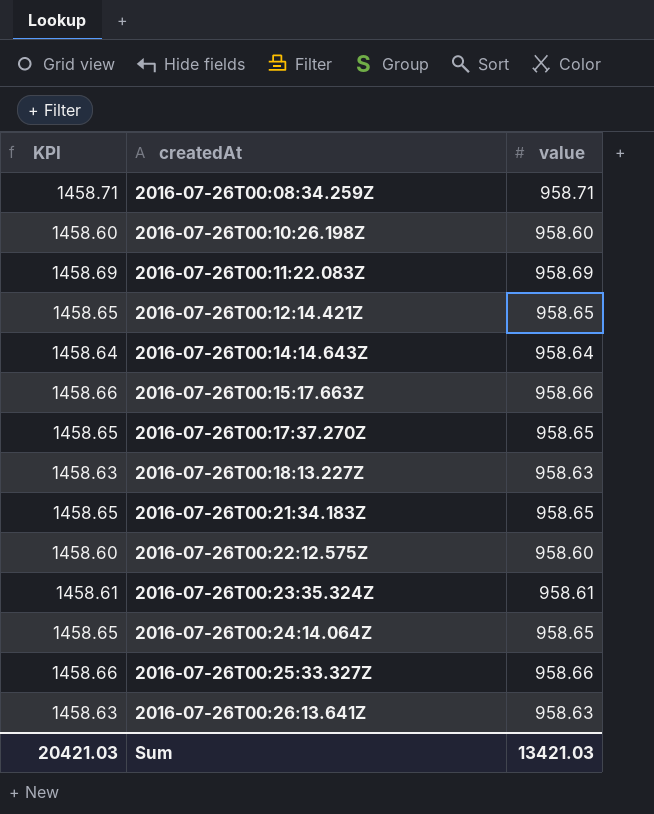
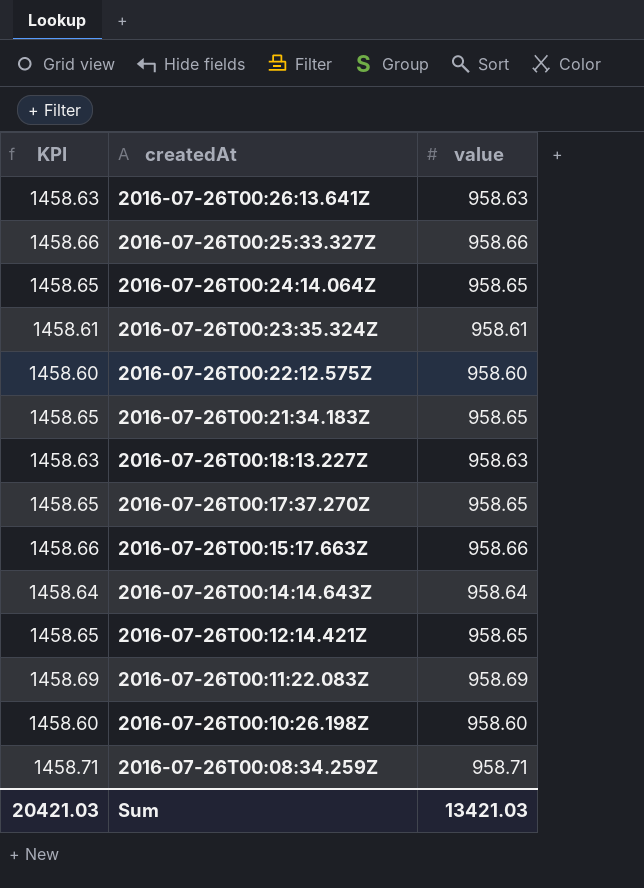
row order: createdAt ascending -> createdAt descending

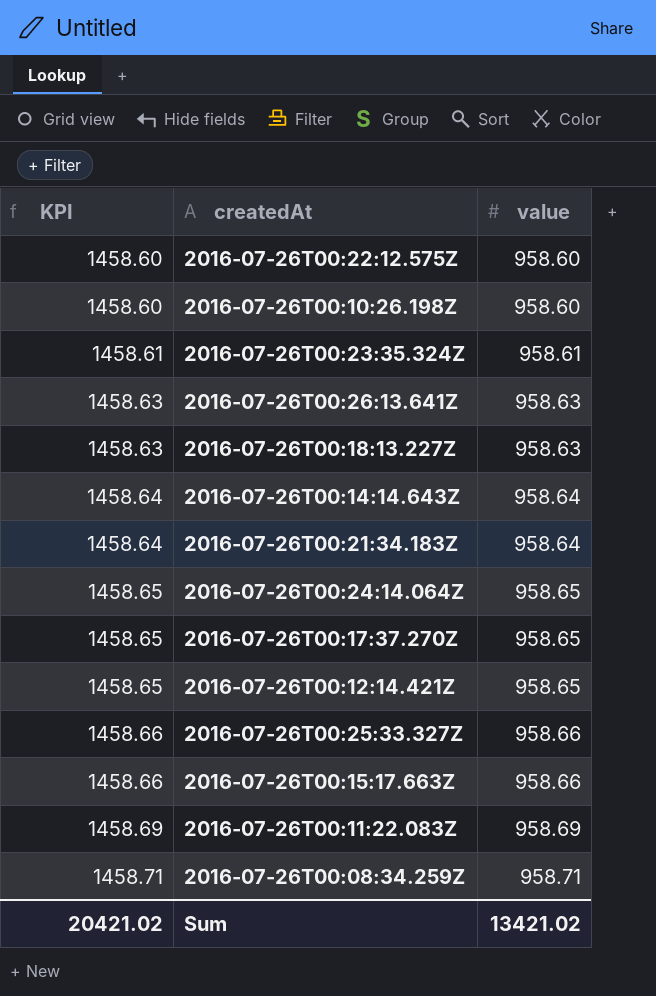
row order: createdAt descending -> KPI ascending
2016-07-26T00:21:34.183Z | KPI: 1458.65 -> 1458.64
2016-07-26T00:21:34.183Z | value: 958.65 -> 958.64
Sum | KPI: 20421.03 -> 20421.02
Sum | value: 13421.03 -> 13421.02

